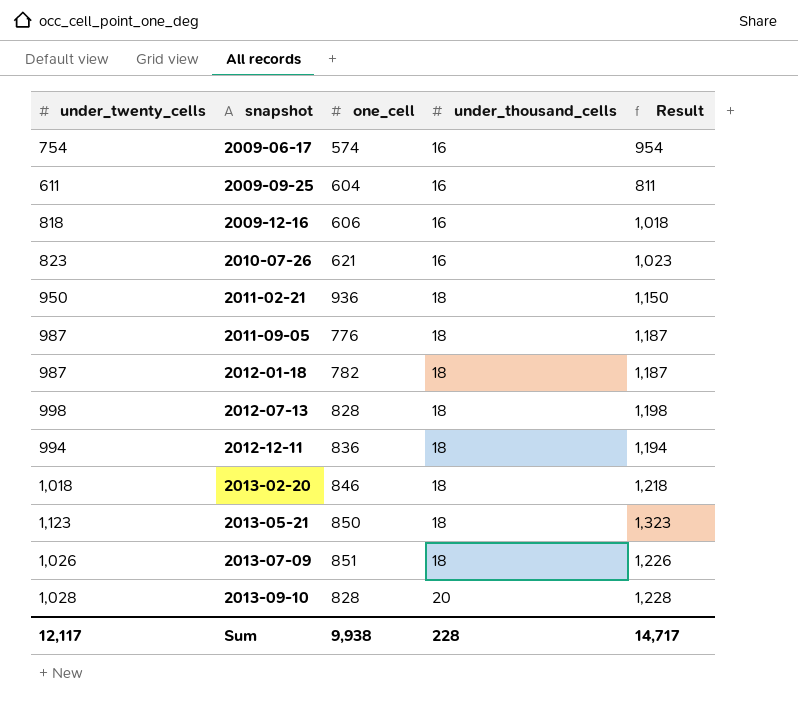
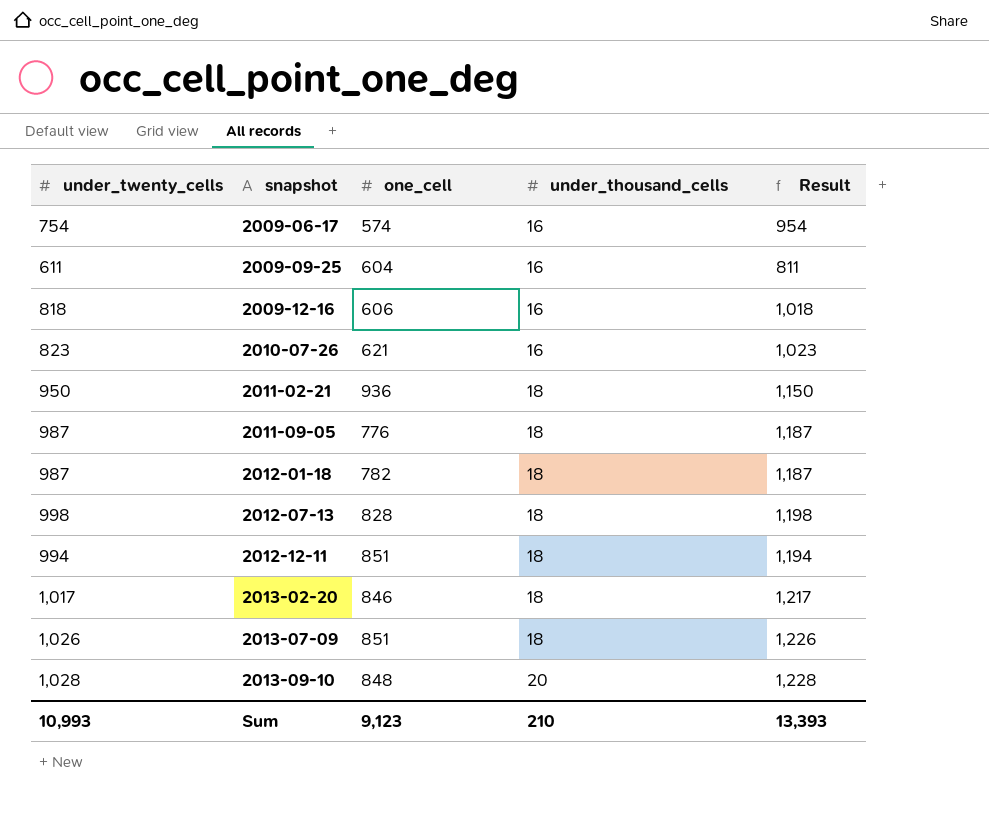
row 2013-05-21: 1,123 | 850 | 18 | 1,323 -> none
2012-12-11 | one_cell: 836 -> 851
2013-02-20 | under_twenty_cells: 1,018 -> 1,017
2013-02-20 | Result: 1,218 -> 1,217
2013-09-10 | one_cell: 828 -> 848
Sum | under_twenty_cells: 12,117 -> 10,993
Sum | one_cell: 9,938 -> 9,123
Sum | under_thousand_cells: 228 -> 210
Sum | Result: 14,717 -> 13,393

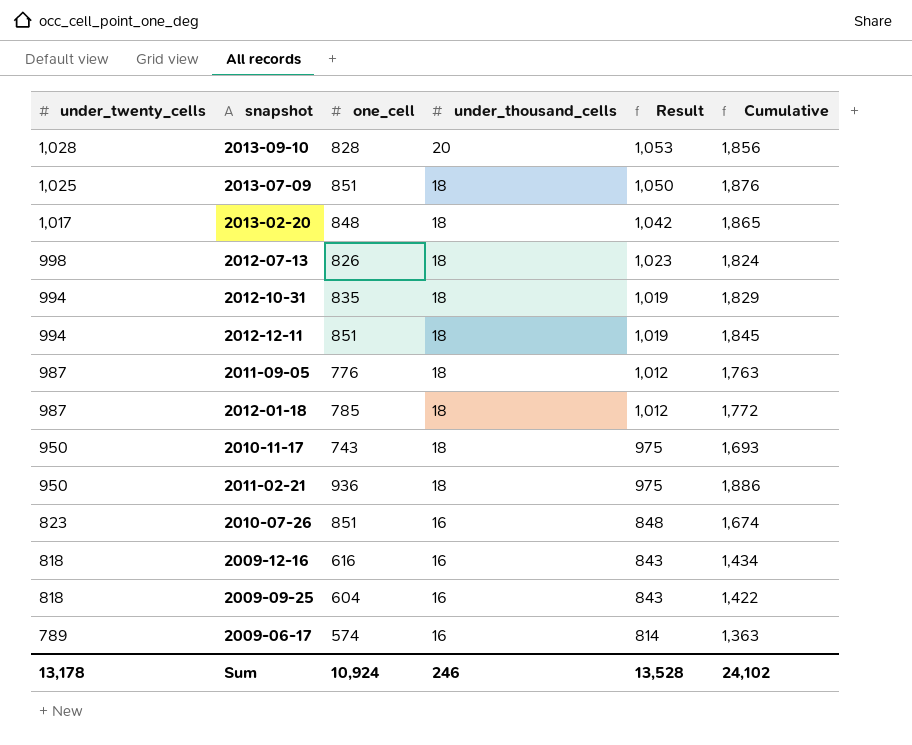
row order: snapshot ascending -> under_twenty_cells descending
column Result | formula: [under_twenty_cells] + 200 -> [under_twenty_cells] + 25
column Cumulative | formula: none -> [under_twenty_cells] + [one_cell]
2013-09-10 | one_cell: 848 -> 828
2013-07-09 | under_twenty_cells: 1,026 -> 1,025
2013-02-20 | one_cell: 846 -> 848
2012-07-13 | one_cell: 828 -> 826
row 2012-10-31: none -> 994 | 835 | 18 | 1,019 | 1,829
2012-01-18 | one_cell: 782 -> 785
row 2010-11-17: none -> 950 | 743 | 18 | 975 | 1,693
2010-07-26 | one_cell: 621 -> 851
2009-12-16 | one_cell: 606 -> 616
2009-09-25 | under_twenty_cells: 611 -> 818
2009-06-17 | under_twenty_cells: 754 -> 789
Sum | under_twenty_cells: 10,993 -> 13,178
Sum | one_cell: 9,123 -> 10,924
Sum | under_thousand_cells: 210 -> 246
Sum | Result: 13,393 -> 13,528

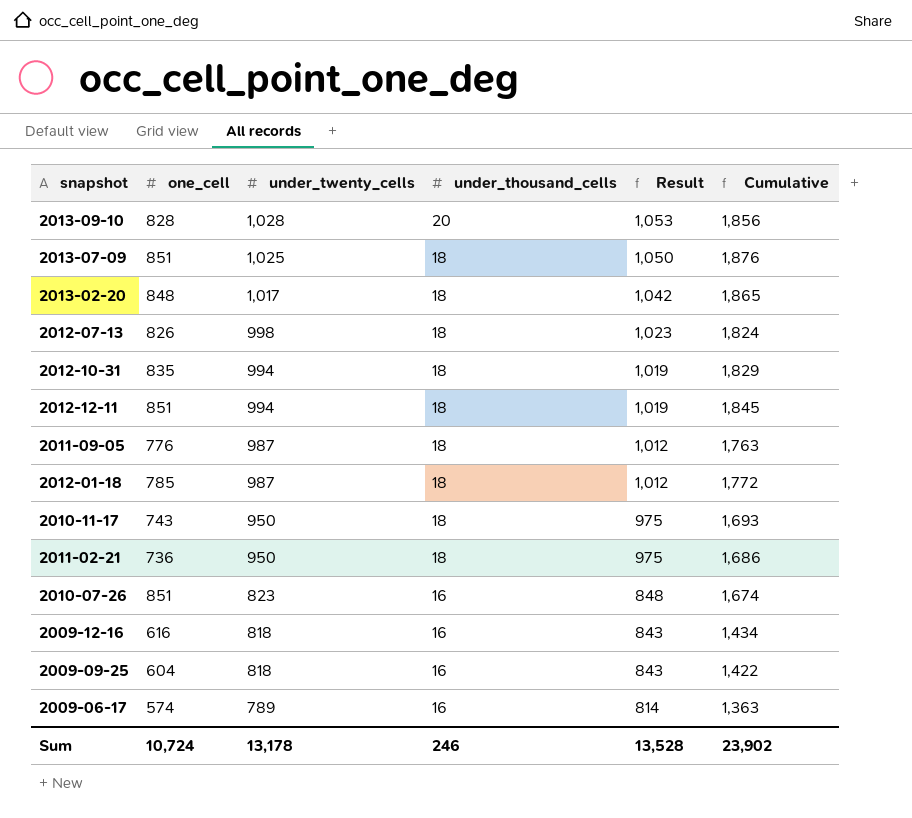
column under_twenty_cells | position: 1 -> 3
2011-02-21 | one_cell: 936 -> 736
2011-02-21 | Cumulative: 1,886 -> 1,686
Sum | one_cell: 10,924 -> 10,724
Sum | Cumulative: 24,102 -> 23,902

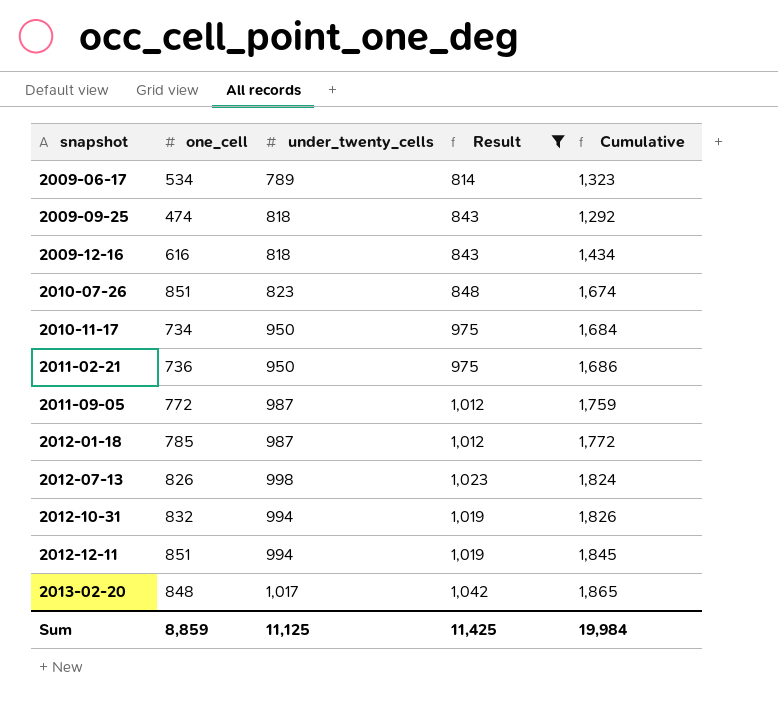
filter: none -> Result <= 1,042
row order: under_twenty_cells descending -> snapshot ascending
column under_thousand_cells | position: 4 -> none
2009-06-17 | one_cell: 574 -> 534
2009-06-17 | Cumulative: 1,363 -> 1,323
2009-09-25 | one_cell: 604 -> 474
2009-09-25 | Cumulative: 1,422 -> 1,292
2010-11-17 | one_cell: 743 -> 734
2010-11-17 | Cumulative: 1,693 -> 1,684
2011-09-05 | one_cell: 776 -> 772
2011-09-05 | Cumulative: 1,763 -> 1,759
2012-10-31 | one_cell: 835 -> 832
2012-10-31 | Cumulative: 1,829 -> 1,826
Sum | one_cell: 10,724 -> 8,859
Sum | under_twenty_cells: 13,178 -> 11,125
Sum | Result: 13,528 -> 11,425
Sum | Cumulative: 23,902 -> 19,984

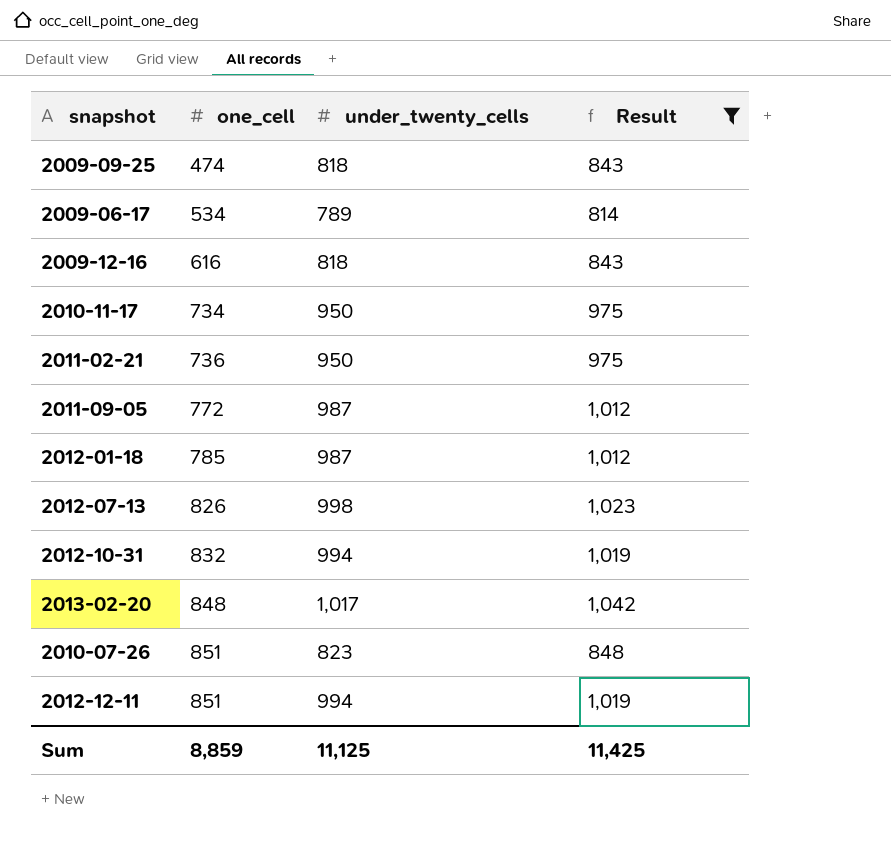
row order: snapshot ascending -> one_cell ascending
column Cumulative | formula: [one_cell] + [under_twenty_cells] -> none

